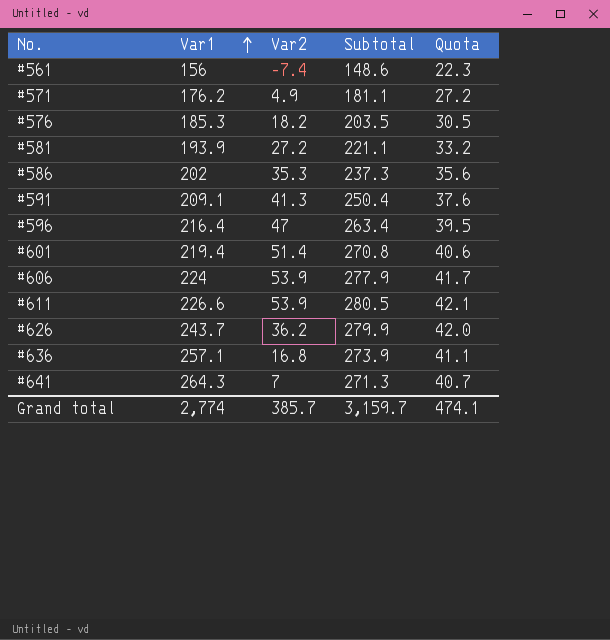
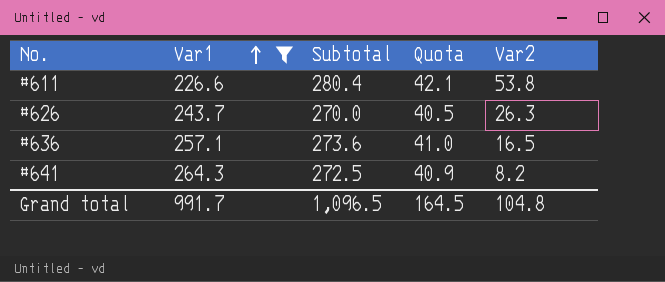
filter: none -> Var1 >= 226.6
column Var2 | position: 3 -> 5
#611 | Subtotal: 280.5 -> 280.4
#611 | Var2: 53.9 -> 53.8
#626 | Subtotal: 279.9 -> 270.0
#626 | Quota: 42.0 -> 40.5
#626 | Var2: 36.2 -> 26.3
#636 | Subtotal: 273.9 -> 273.6
#636 | Quota: 41.1 -> 41.0
#636 | Var2: 16.8 -> 16.5
#641 | Subtotal: 271.3 -> 272.5
#641 | Quota: 40.7 -> 40.9
#641 | Var2: 7 -> 8.2
Grand total | Var1: 2,774 -> 991.7
Grand total | Subtotal: 3,159.7 -> 1,096.5
Grand total | Quota: 474.1 -> 164.5
Grand total | Var2: 385.7 -> 104.8

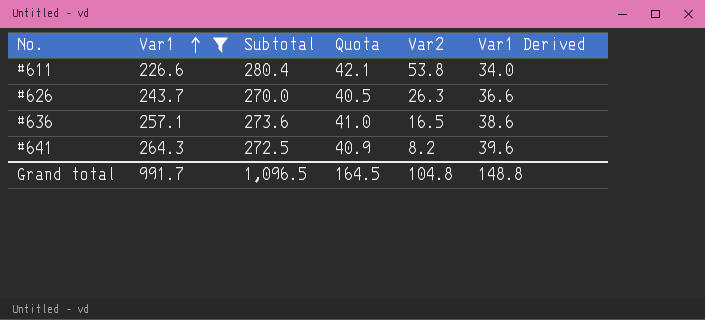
column Var1 Derived | formula: none -> [Var1] * 0.15

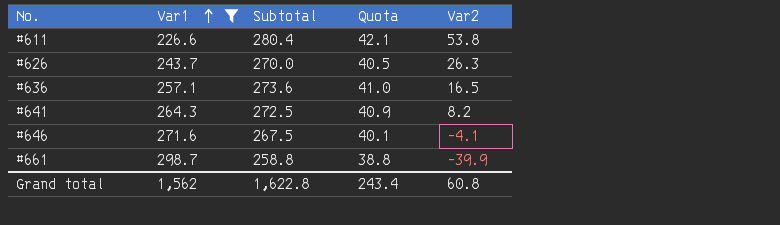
column Var1 Derived | formula: [Var1] * 0.15 -> none
row #646: none -> 271.6 | 267.5 | 40.1 | -4.1
row #661: none -> 298.7 | 258.8 | 38.8 | -39.9
Grand total | Var1: 991.7 -> 1,562
Grand total | Subtotal: 1,096.5 -> 1,622.8
Grand total | Quota: 164.5 -> 243.4
Grand total | Var2: 104.8 -> 60.8

